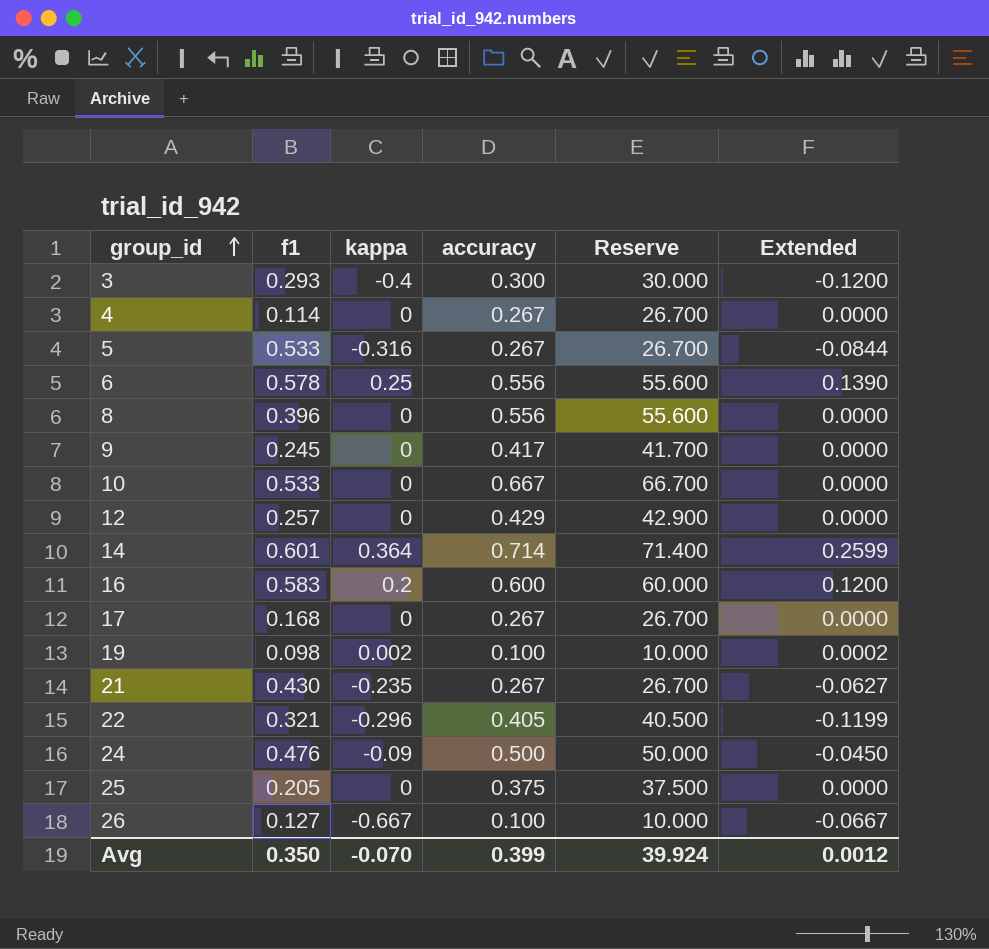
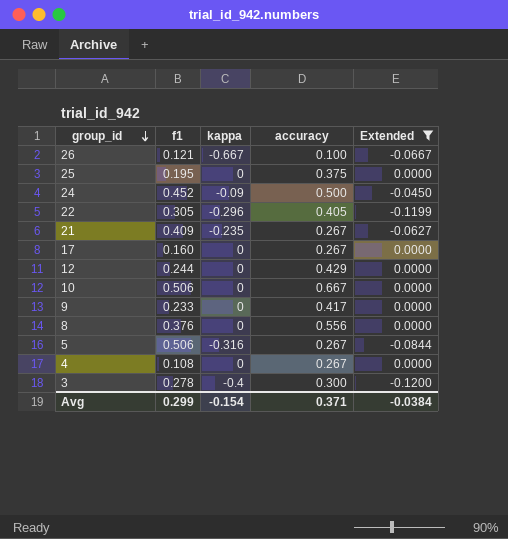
filter: none -> Extended <= 0.0000
row order: group_id ascending -> group_id descending
column Reserve | formula: [accuracy] * 100 -> none
26 | f1: 0.127 -> 0.121
25 | f1: 0.205 -> 0.195
24 | f1: 0.476 -> 0.452
22 | f1: 0.321 -> 0.305
21 | f1: 0.430 -> 0.409
17 | f1: 0.168 -> 0.160
12 | f1: 0.257 -> 0.244
10 | f1: 0.533 -> 0.506
9 | f1: 0.245 -> 0.233
8 | f1: 0.396 -> 0.376
5 | f1: 0.533 -> 0.506
4 | f1: 0.114 -> 0.108
3 | f1: 0.293 -> 0.278
Avg | f1: 0.350 -> 0.299
Avg | kappa: -0.070 -> -0.154
Avg | accuracy: 0.399 -> 0.371
Avg | Extended: 0.0012 -> -0.0384

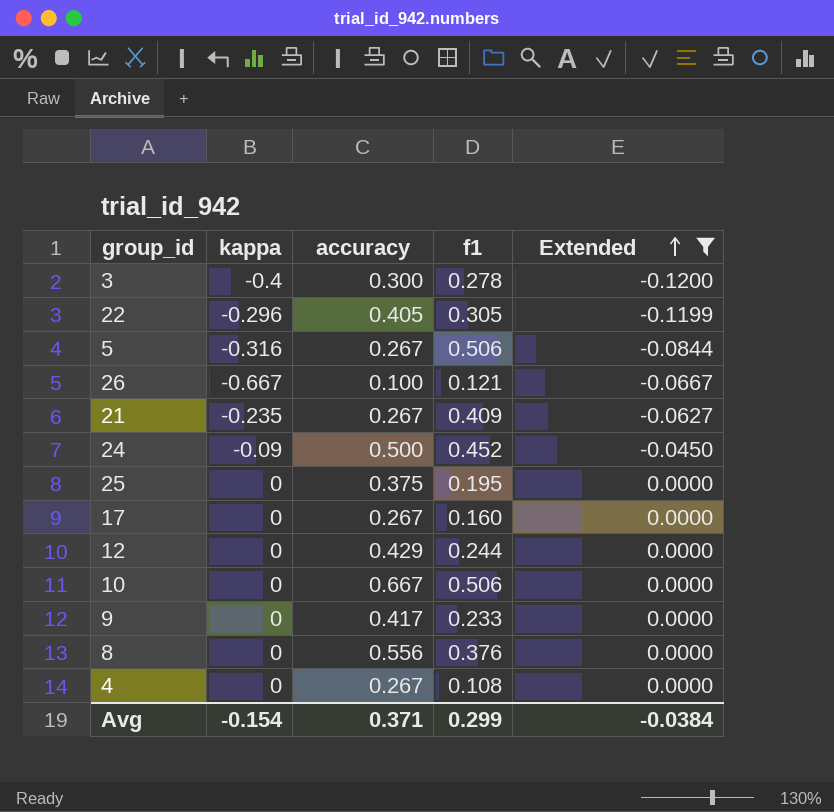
row order: group_id descending -> Extended ascending
column f1 | position: 2 -> 4

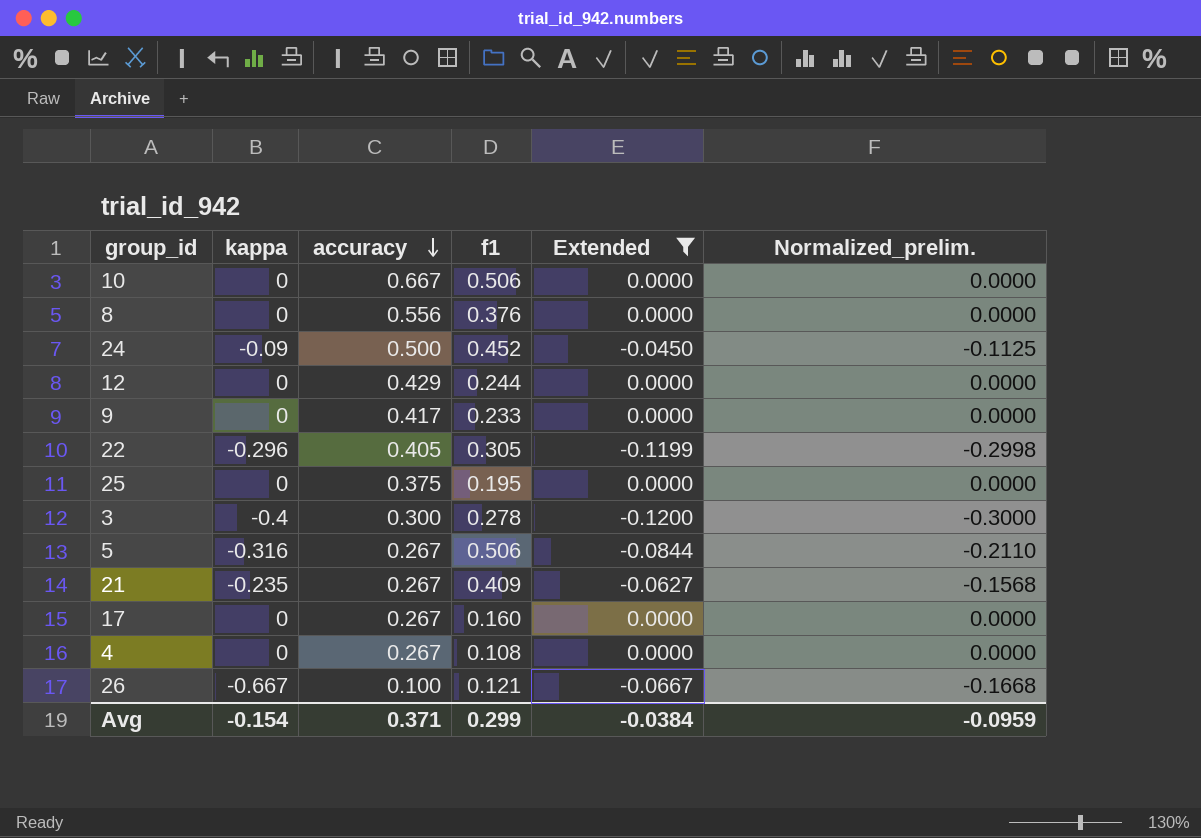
row order: Extended ascending -> accuracy descending
column Normalized_prelim. | formula: none -> [Extended] * 2.5

